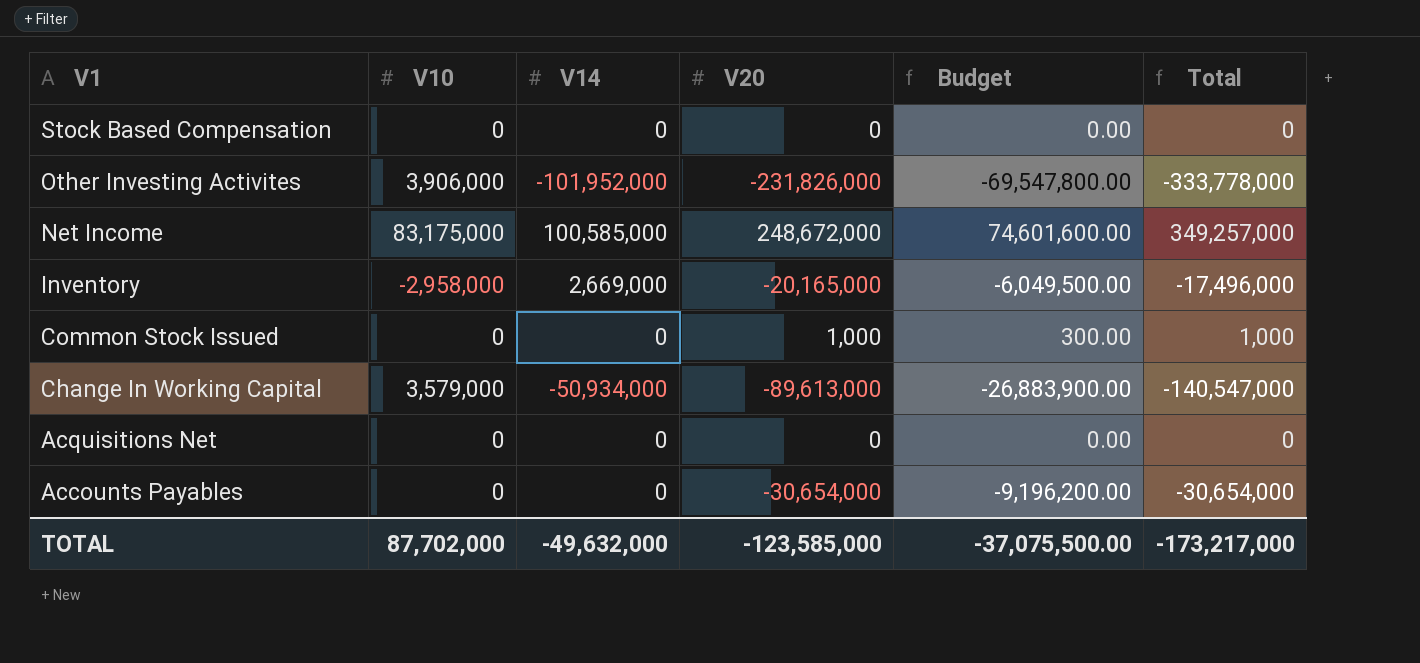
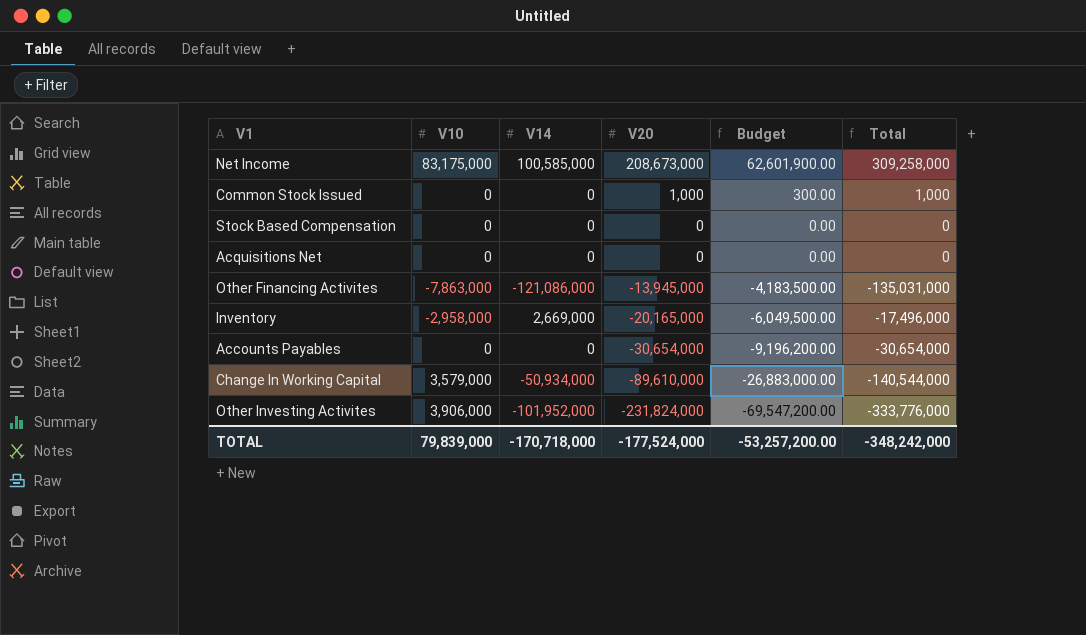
row order: V1 descending -> V20 descending
Net Income | V20: 248,672,000 -> 208,673,000
Net Income | Budget: 74,601,600.00 -> 62,601,900.00
Net Income | Total: 349,257,000 -> 309,258,000
row Other Financing Activites: none -> -7,863,000 | -121,086,000 | -13,945,000 | -4,183,500.00 | -135,031,000
Change In Working Capital | V20: -89,613,000 -> -89,610,000
Change In Working Capital | Budget: -26,883,900.00 -> -26,883,000.00
Change In Working Capital | Total: -140,547,000 -> -140,544,000
Other Investing Activites | V20: -231,826,000 -> -231,824,000
Other Investing Activites | Budget: -69,547,800.00 -> -69,547,200.00
Other Investing Activites | Total: -333,778,000 -> -333,776,000
TOTAL | V10: 87,702,000 -> 79,839,000
TOTAL | V14: -49,632,000 -> -170,718,000
TOTAL | V20: -123,585,000 -> -177,524,000
TOTAL | Budget: -37,075,500.00 -> -53,257,200.00
TOTAL | Total: -173,217,000 -> -348,242,000

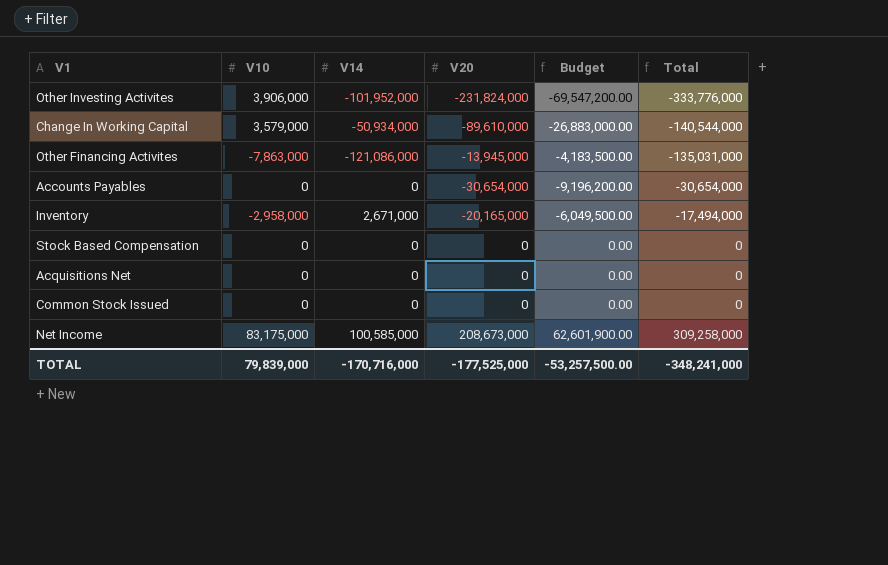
row order: V20 descending -> Total ascending
Inventory | V14: 2,669,000 -> 2,671,000
Inventory | Total: -17,496,000 -> -17,494,000
Common Stock Issued | V20: 1,000 -> 0
Common Stock Issued | Budget: 300.00 -> 0.00
Common Stock Issued | Total: 1,000 -> 0
TOTAL | V14: -170,718,000 -> -170,716,000
TOTAL | V20: -177,524,000 -> -177,525,000
TOTAL | Budget: -53,257,200.00 -> -53,257,500.00
TOTAL | Total: -348,242,000 -> -348,241,000

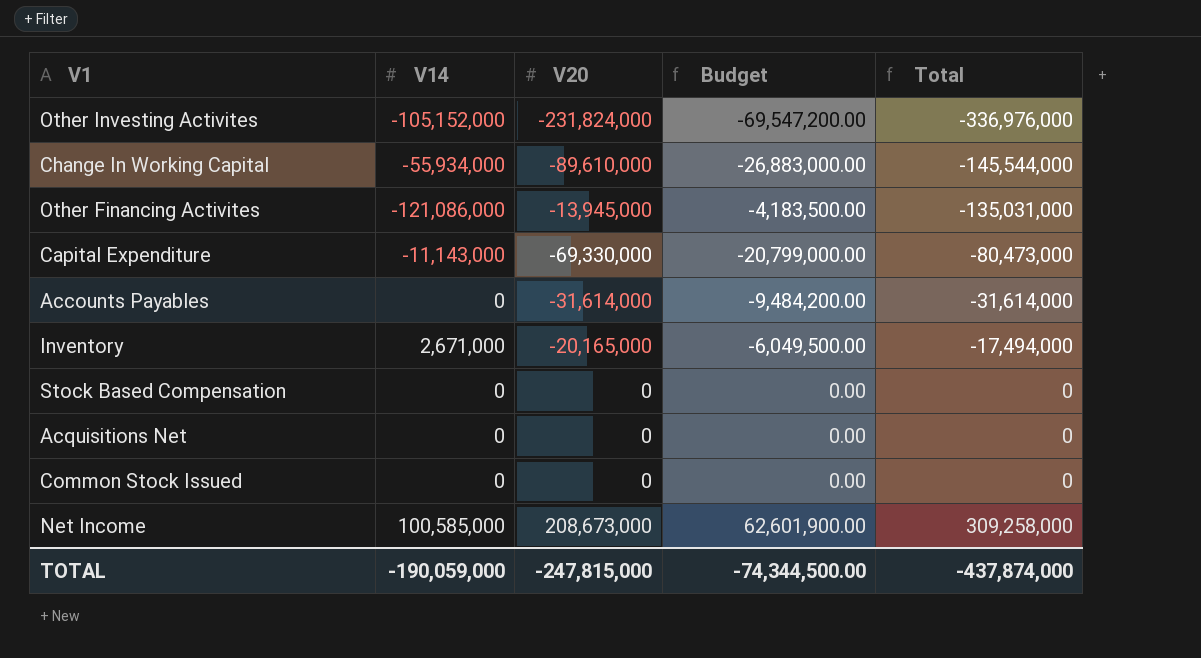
column V10 | position: 2 -> none
Other Investing Activites | V14: -101,952,000 -> -105,152,000
Other Investing Activites | Total: -333,776,000 -> -336,976,000
Change In Working Capital | V14: -50,934,000 -> -55,934,000
Change In Working Capital | Total: -140,544,000 -> -145,544,000
row Capital Expenditure: none -> -11,143,000 | -69,330,000 | -20,799,000.00 | -80,473,000
Accounts Payables | V20: -30,654,000 -> -31,614,000
Accounts Payables | Budget: -9,196,200.00 -> -9,484,200.00
Accounts Payables | Total: -30,654,000 -> -31,614,000
TOTAL | V14: -170,716,000 -> -190,059,000
TOTAL | V20: -177,525,000 -> -247,815,000
TOTAL | Budget: -53,257,500.00 -> -74,344,500.00
TOTAL | Total: -348,241,000 -> -437,874,000

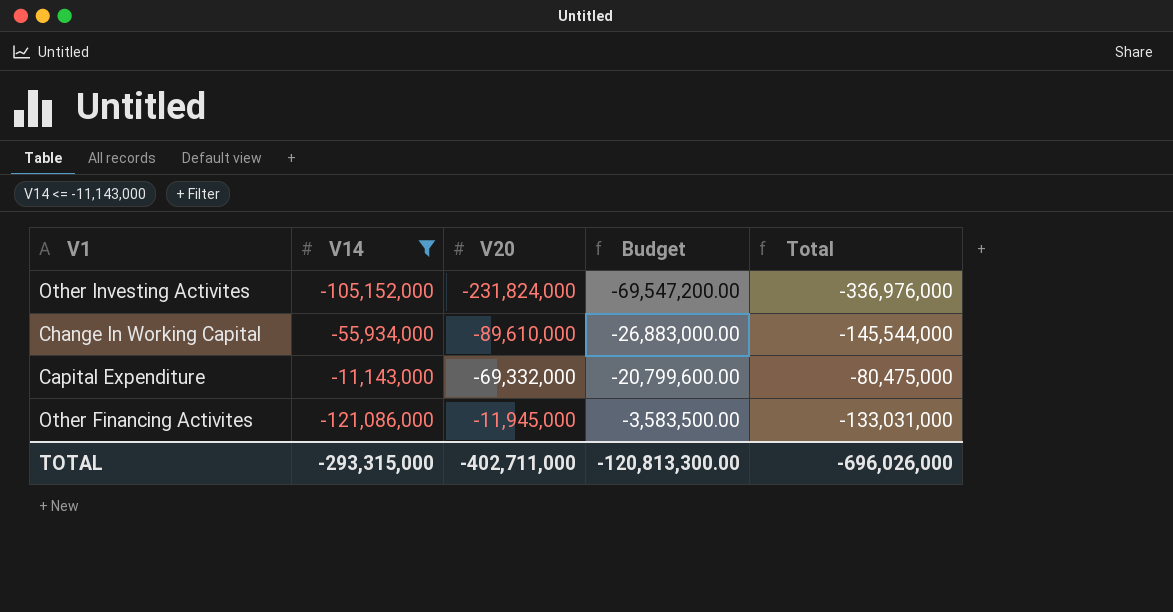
filter: none -> V14 <= -11,143,000
row order: Total ascending -> V20 ascending
Capital Expenditure | V20: -69,330,000 -> -69,332,000
Capital Expenditure | Budget: -20,799,000.00 -> -20,799,600.00
Capital Expenditure | Total: -80,473,000 -> -80,475,000
Other Financing Activites | V20: -13,945,000 -> -11,945,000
Other Financing Activites | Budget: -4,183,500.00 -> -3,583,500.00
Other Financing Activites | Total: -135,031,000 -> -133,031,000
TOTAL | V14: -190,059,000 -> -293,315,000
TOTAL | V20: -247,815,000 -> -402,711,000
TOTAL | Budget: -74,344,500.00 -> -120,813,300.00
TOTAL | Total: -437,874,000 -> -696,026,000

